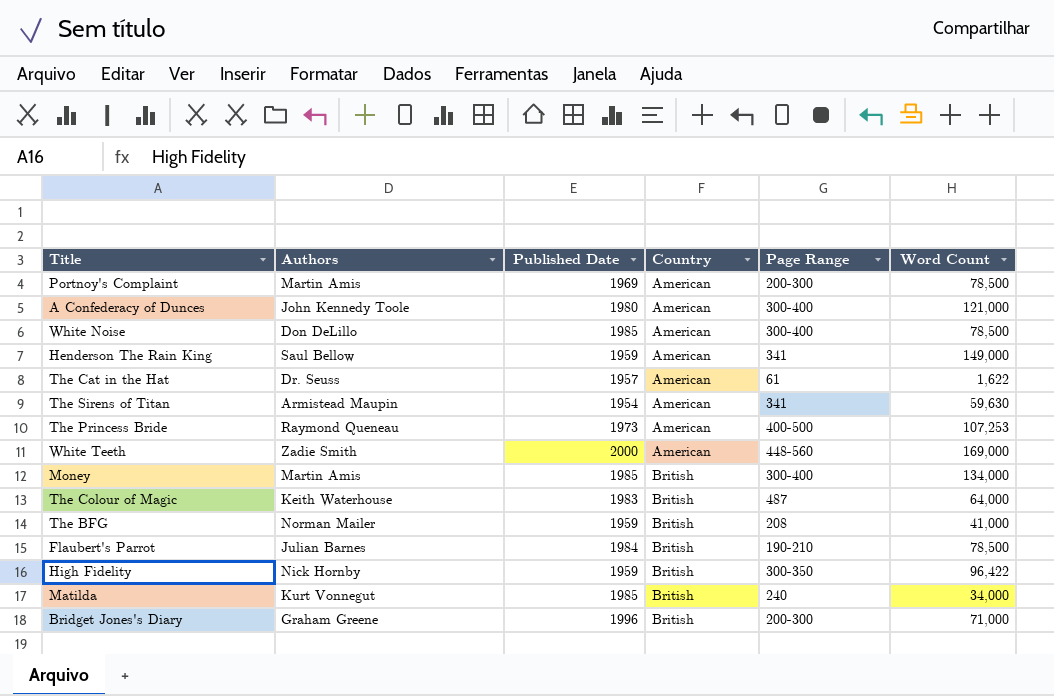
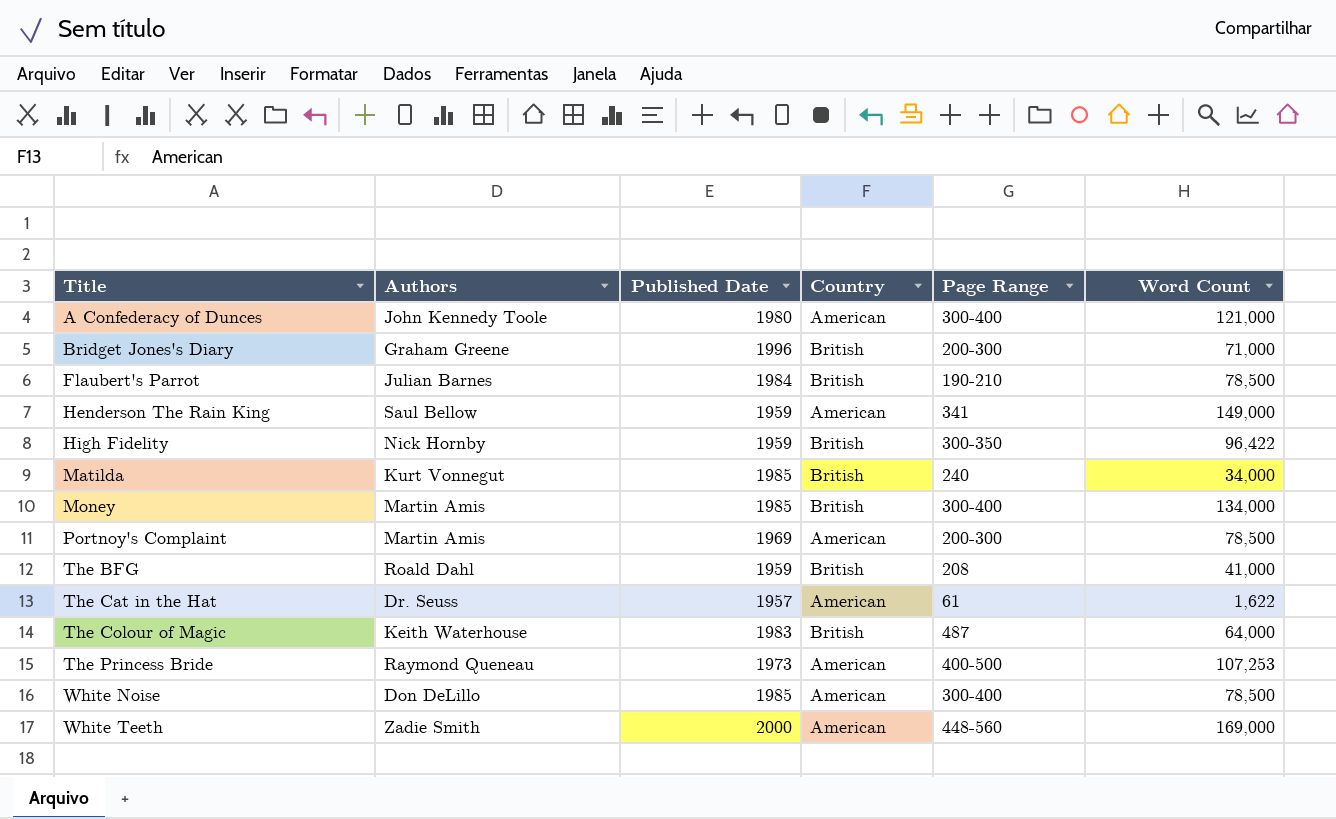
row order: Country ascending -> Title ascending
row The Sirens of Titan: Armistead Maupin | 1954 | American | 341 | 59,630 -> none
The BFG | Authors: Norman Mailer -> Roald Dahl

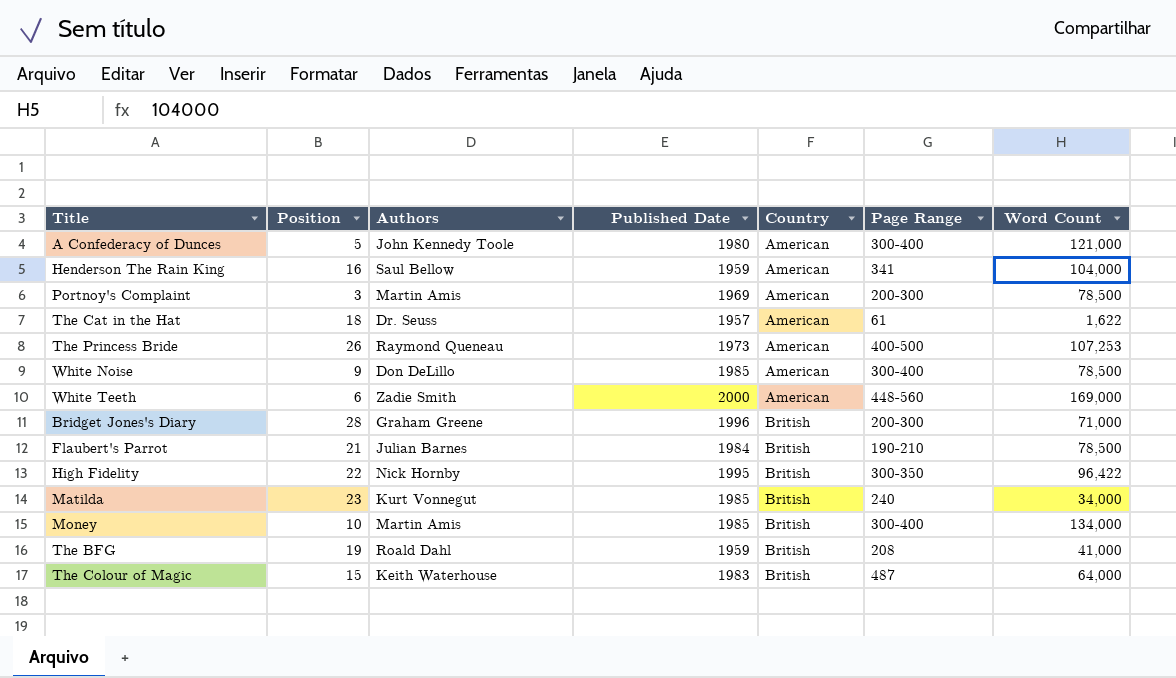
row order: Title ascending -> Country ascending
column Position | position: none -> 2
Henderson The Rain King | Word Count: 149,000 -> 104,000
High Fidelity | Published Date: 1959 -> 1995

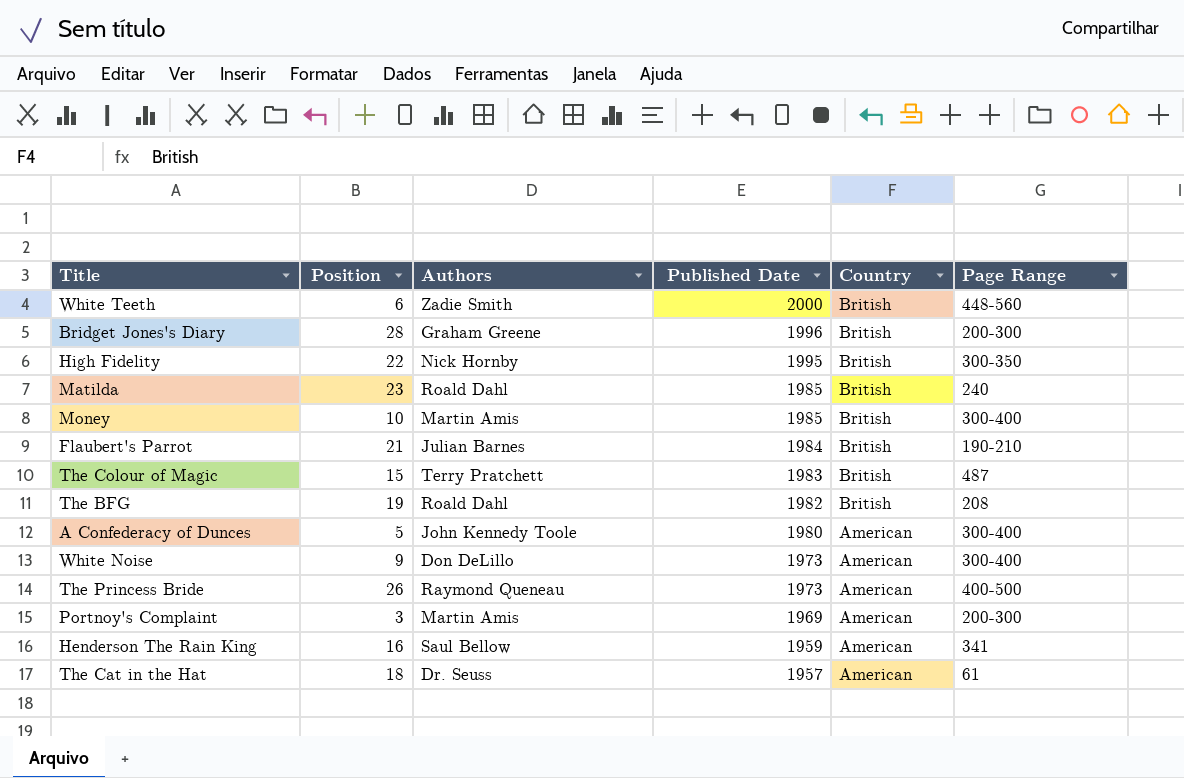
row order: Country ascending -> Published Date descending
column Word Count | position: 7 -> none
White Teeth | Country: American -> British
Matilda | Authors: Kurt Vonnegut -> Roald Dahl
The Colour of Magic | Authors: Keith Waterhouse -> Terry Pratchett
The BFG | Published Date: 1959 -> 1982
White Noise | Published Date: 1985 -> 1973

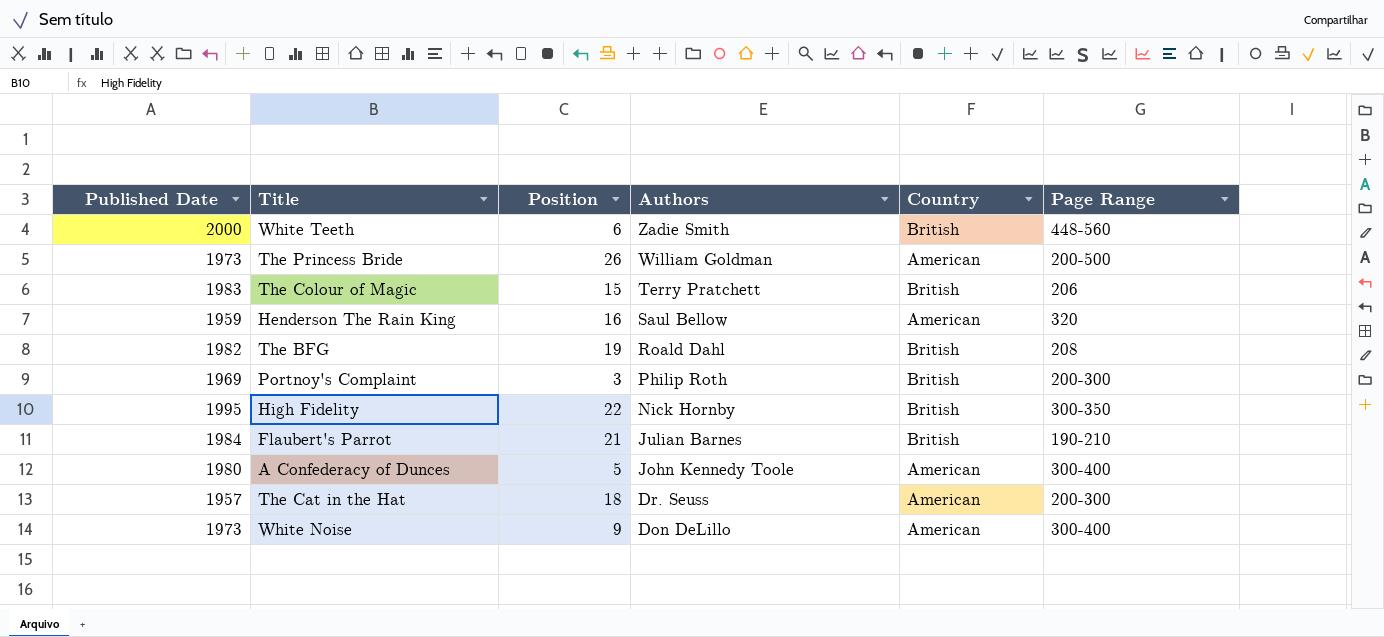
row order: Published Date descending -> Authors descending
column Published Date | position: 4 -> 1
row Bridget Jones's Diary: 28 | Graham Greene | 1996 | British | 200-300 -> none
row Matilda: 23 | Roald Dahl | 1985 | British | 240 -> none
row Money: 10 | Martin Amis | 1985 | British | 300-400 -> none
The Princess Bride | Authors: Raymond Queneau -> William Goldman
The Princess Bride | Page Range: 400-500 -> 200-500
The Colour of Magic | Page Range: 487 -> 206
Henderson The Rain King | Page Range: 341 -> 320
Portnoy's Complaint | Authors: Martin Amis -> Philip Roth
Portnoy's Complaint | Country: American -> British
The Cat in the Hat | Page Range: 61 -> 200-300

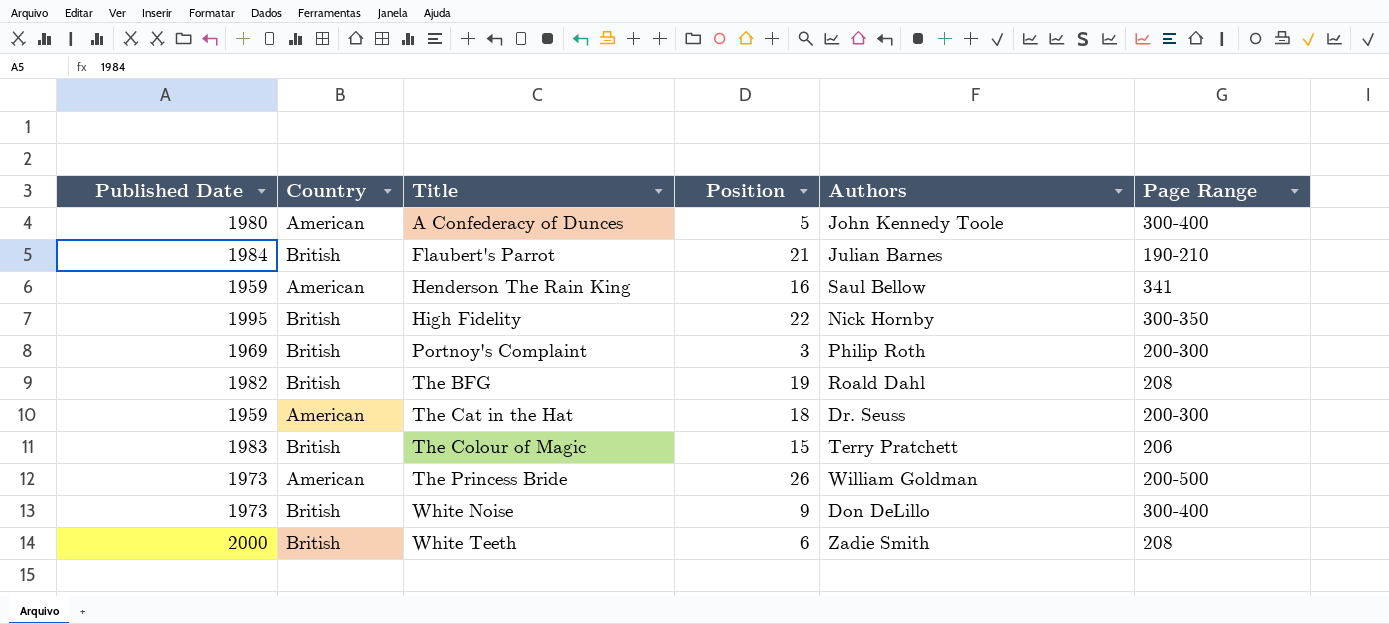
row order: Authors descending -> Title ascending
column Country | position: 5 -> 2
Henderson The Rain King | Page Range: 320 -> 341
The Cat in the Hat | Published Date: 1957 -> 1959
White Noise | Country: American -> British
White Teeth | Page Range: 448-560 -> 208

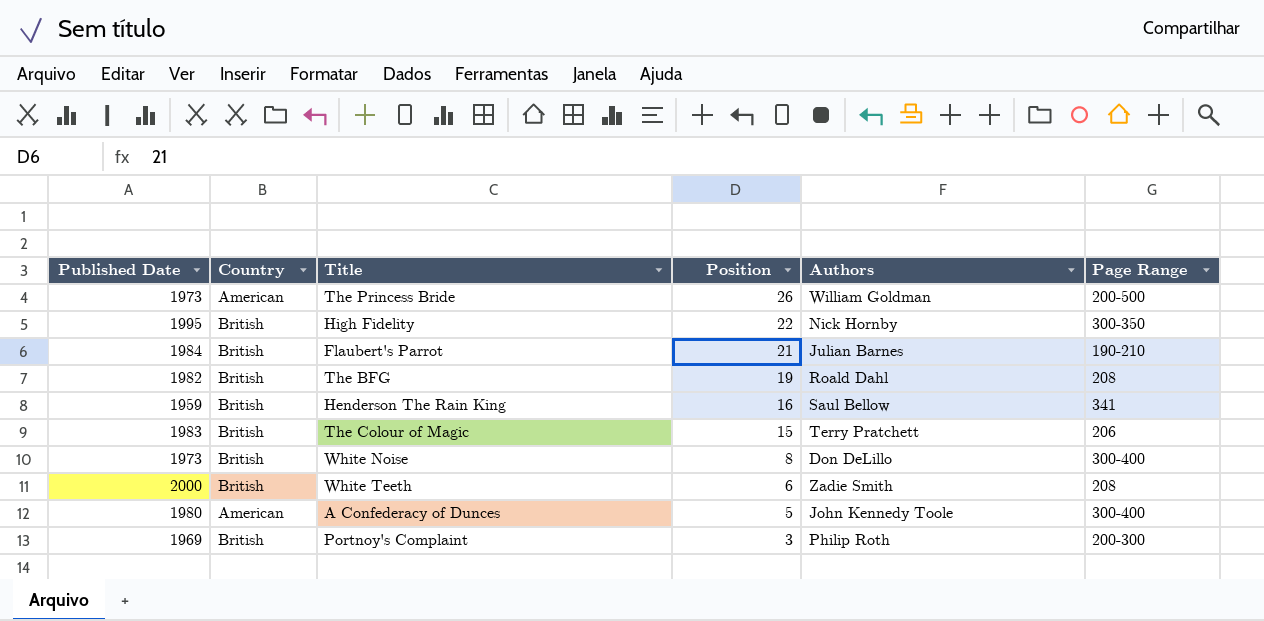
row order: Title ascending -> Position descending
row The Cat in the Hat: 1959 | American | 18 | Dr. Seuss | 200-300 -> none
Henderson The Rain King | Country: American -> British
White Noise | Position: 9 -> 8

